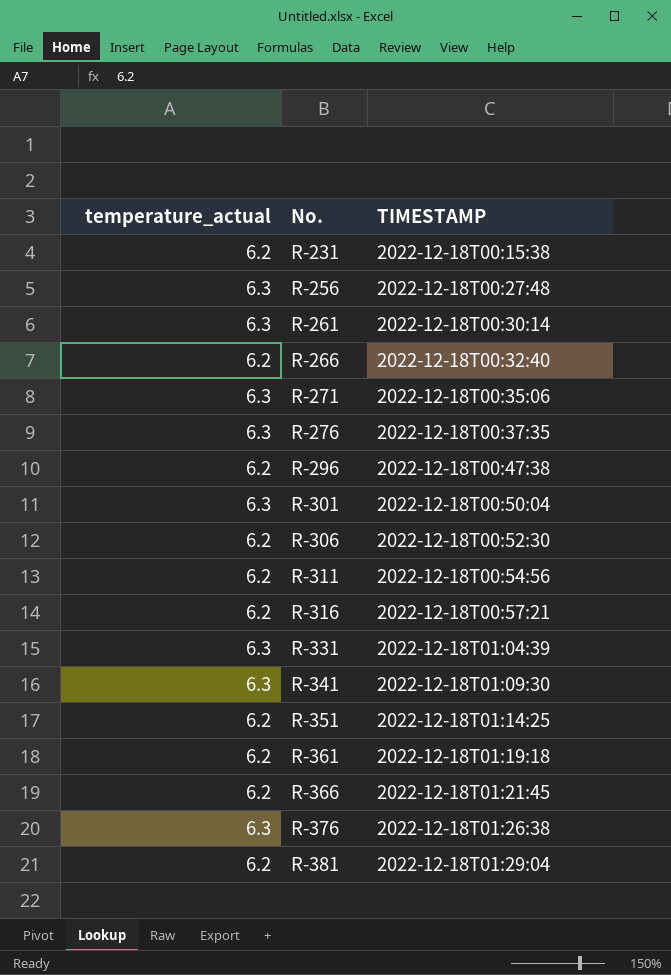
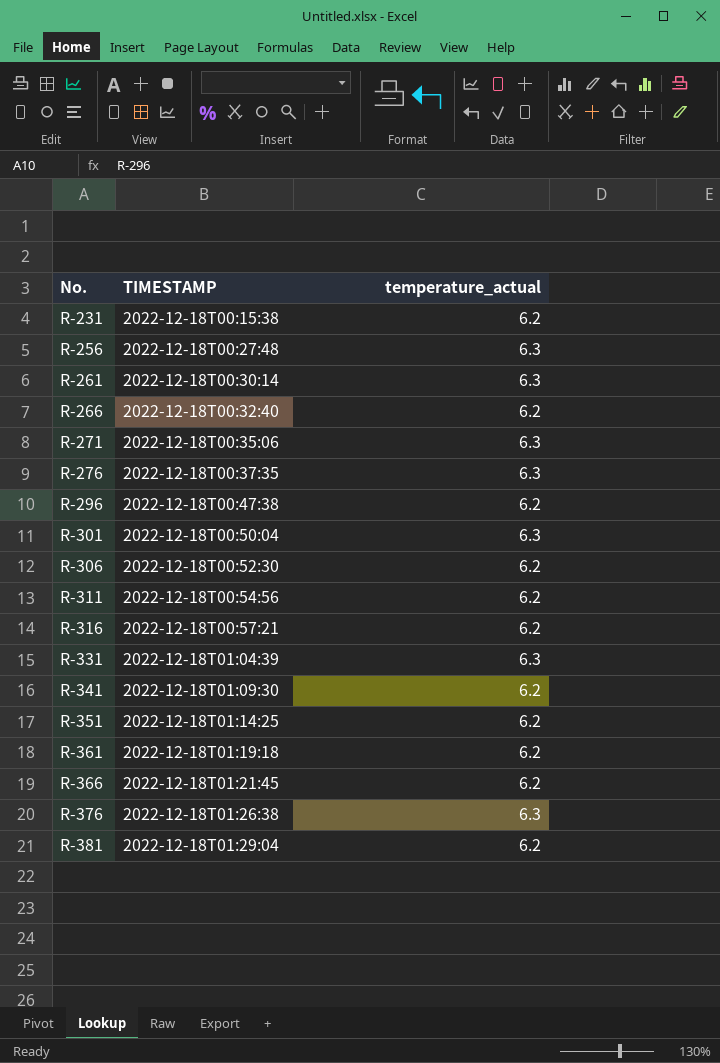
column temperature_actual | position: 1 -> 3
R-341 | temperature_actual: 6.3 -> 6.2

